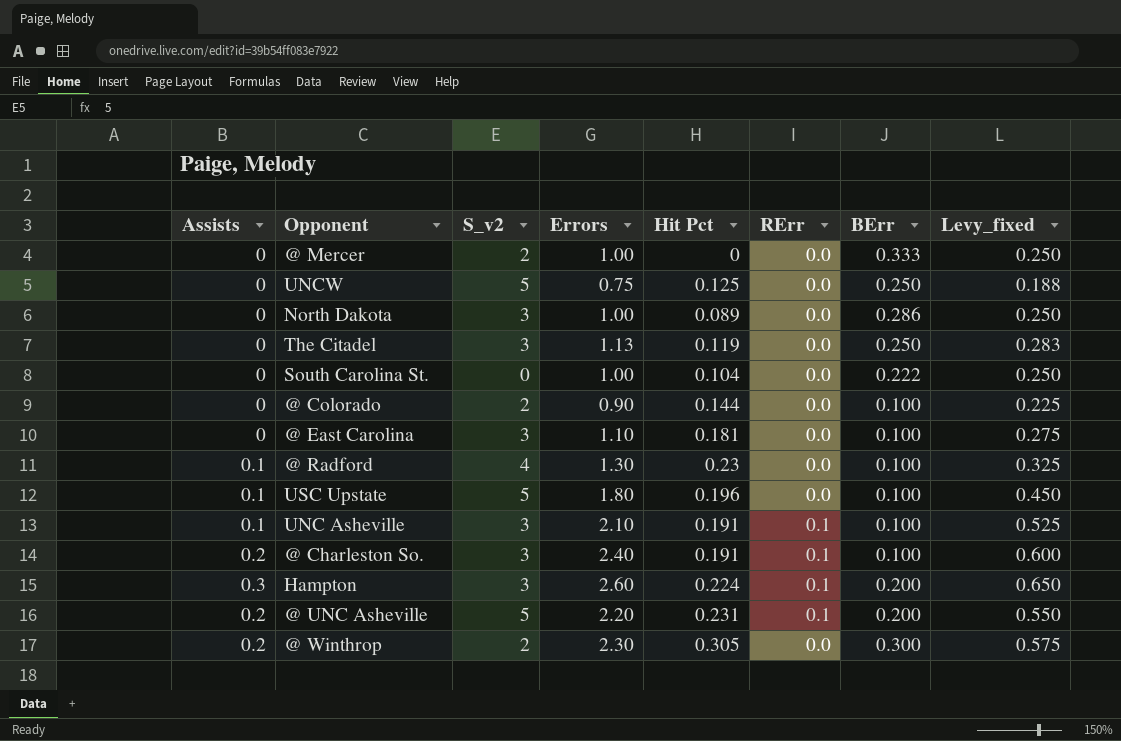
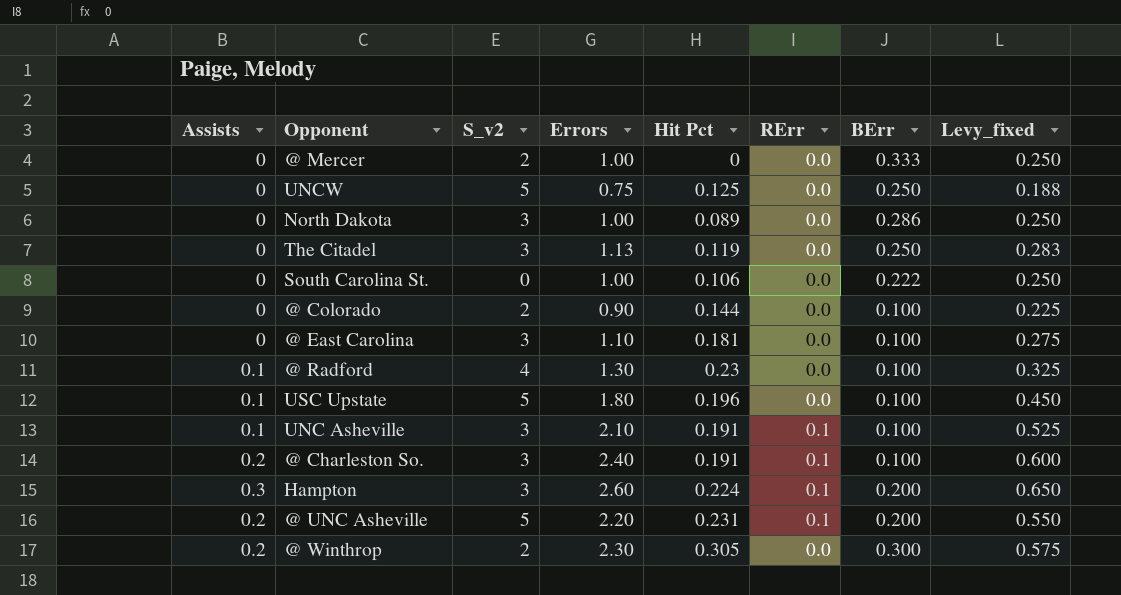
South Carolina St. | Hit Pct: 0.104 -> 0.106

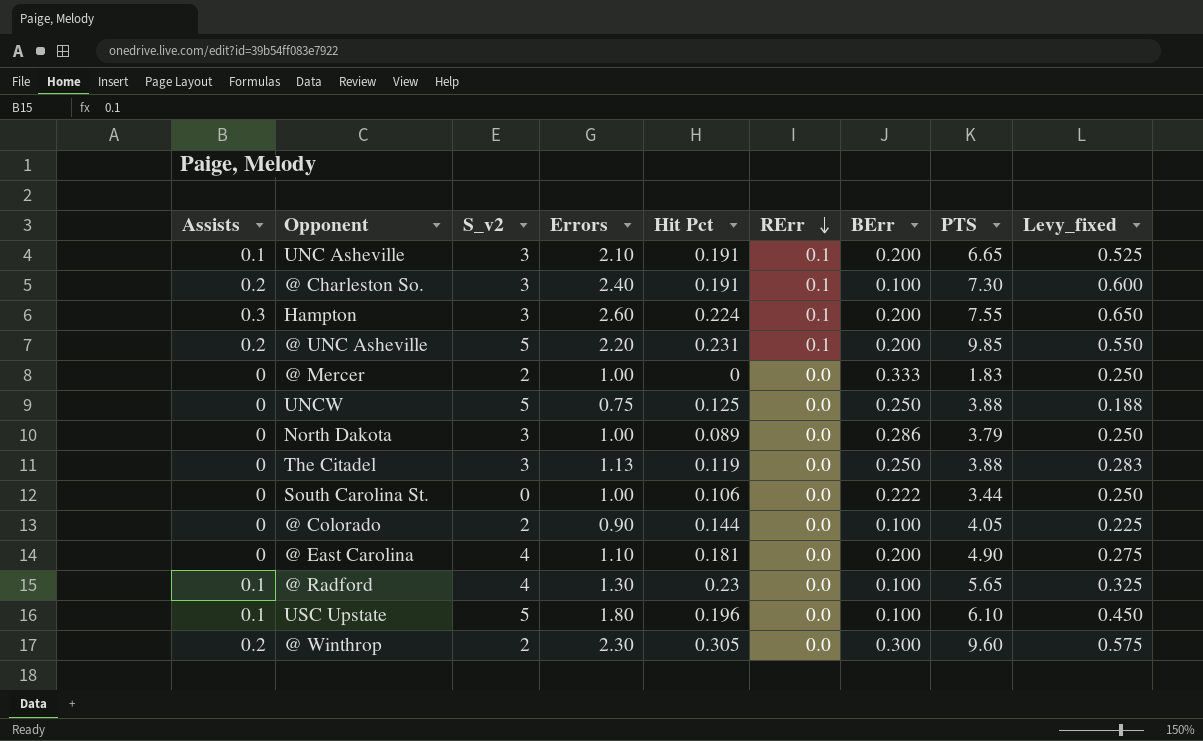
row order: none -> RErr descending
column PTS | position: none -> 8
UNC Asheville | BErr: 0.100 -> 0.200
@ East Carolina | S_v2: 3 -> 4
@ East Carolina | BErr: 0.100 -> 0.200

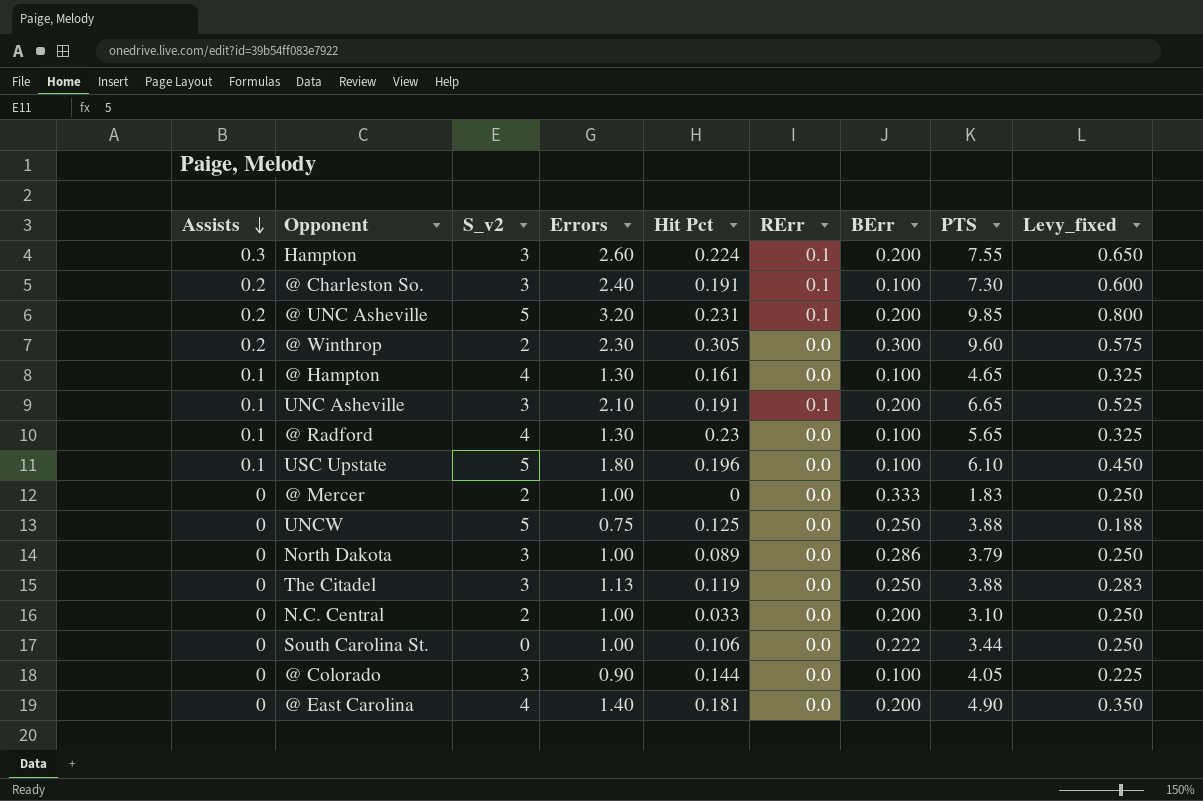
row order: RErr descending -> Assists descending
@ UNC Asheville | Errors: 2.20 -> 3.20
@ UNC Asheville | Levy_fixed: 0.550 -> 0.800
row @ Hampton: none -> 0.1 | 4 | 1.30 | 0.161 | 0.0 | 0.100 | 4.65 | 0.325
row N.C. Central: none -> 0 | 2 | 1.00 | 0.033 | 0.0 | 0.200 | 3.10 | 0.250
@ Colorado | S_v2: 2 -> 3
@ East Carolina | Errors: 1.10 -> 1.40
@ East Carolina | Levy_fixed: 0.275 -> 0.350

